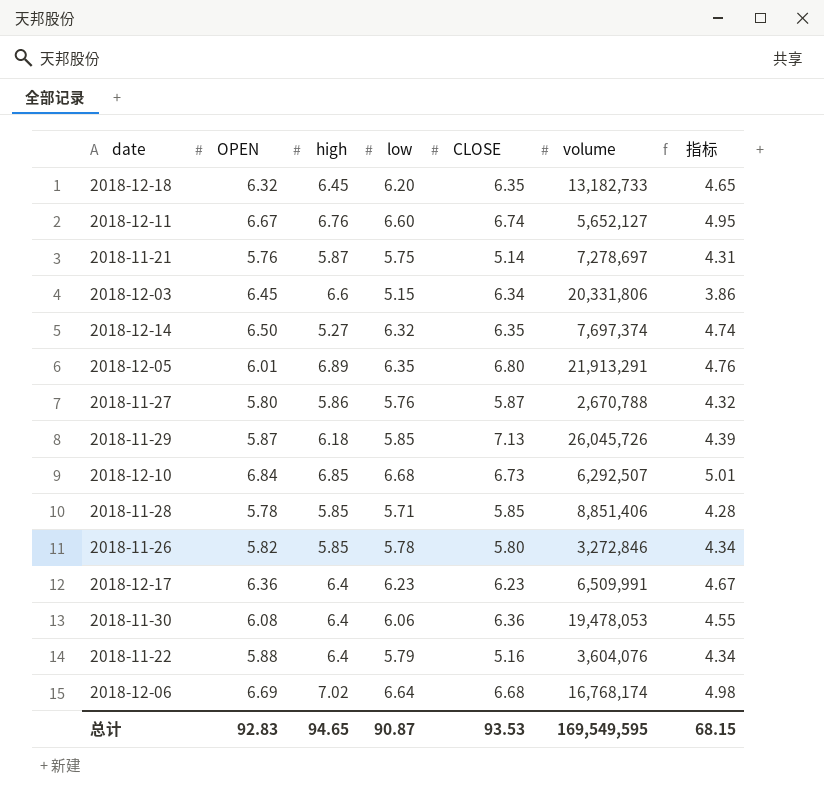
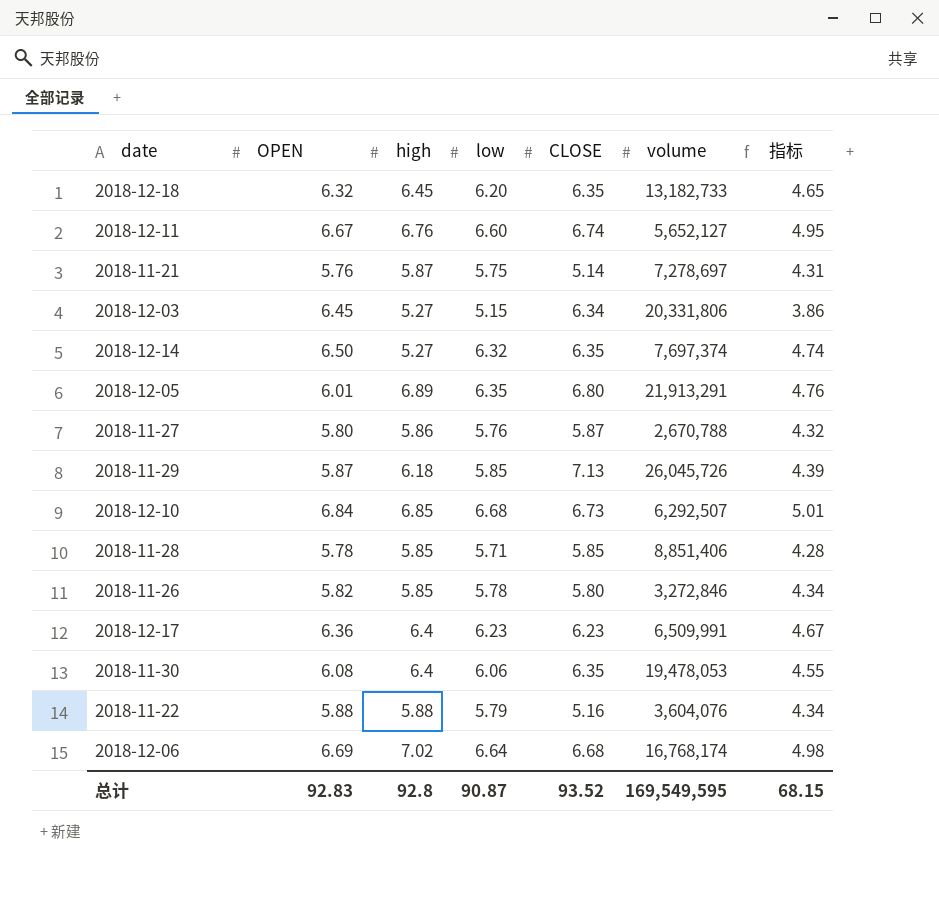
2018-12-03 | high: 6.6 -> 5.27
2018-11-30 | CLOSE: 6.36 -> 6.35
2018-11-22 | high: 6.4 -> 5.88
总计 | high: 94.65 -> 92.8
总计 | CLOSE: 93.53 -> 93.52

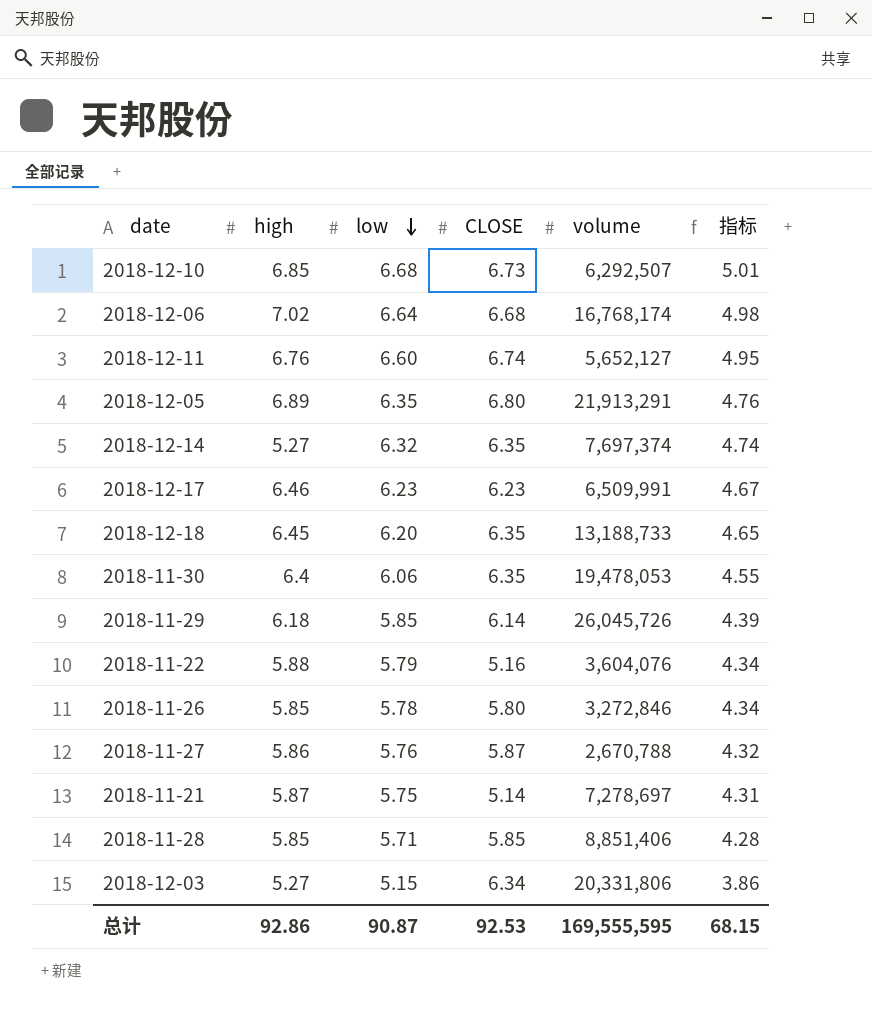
row order: none -> low descending
column OPEN | position: 2 -> none
2018-12-17 | high: 6.4 -> 6.46
2018-12-18 | volume: 13,182,733 -> 13,188,733
2018-11-29 | CLOSE: 7.13 -> 6.14
总计 | high: 92.8 -> 92.86
总计 | CLOSE: 93.52 -> 92.53
总计 | volume: 169,549,595 -> 169,555,595

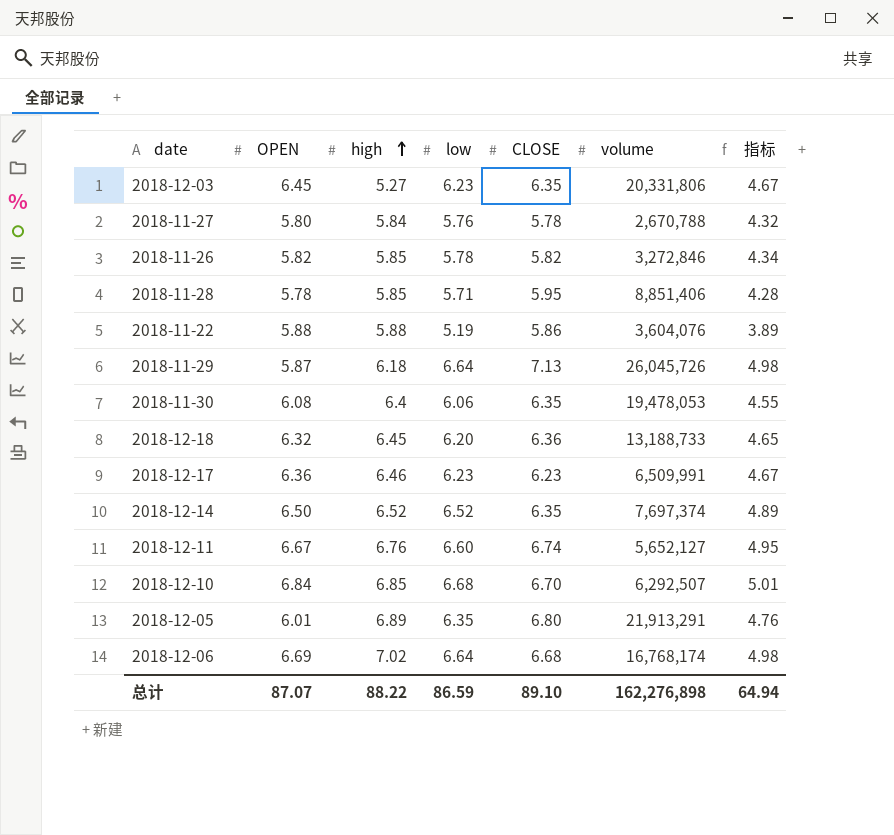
row order: low descending -> high ascending
column OPEN | position: none -> 2
row 2018-11-21: 5.87 | 5.75 | 5.14 | 7,278,697 | 4.31 -> none
2018-12-03 | low: 5.15 -> 6.23
2018-12-03 | CLOSE: 6.34 -> 6.35
2018-12-03 | 指标: 3.86 -> 4.67
2018-11-27 | high: 5.86 -> 5.84
2018-11-27 | CLOSE: 5.87 -> 5.78
2018-11-26 | CLOSE: 5.80 -> 5.82
2018-11-28 | CLOSE: 5.85 -> 5.95
2018-11-22 | low: 5.79 -> 5.19
2018-11-22 | CLOSE: 5.16 -> 5.86
2018-11-22 | 指标: 4.34 -> 3.89
2018-11-29 | low: 5.85 -> 6.64
2018-11-29 | CLOSE: 6.14 -> 7.13
2018-11-29 | 指标: 4.39 -> 4.98
2018-12-18 | CLOSE: 6.35 -> 6.36
2018-12-14 | high: 5.27 -> 6.52
2018-12-14 | low: 6.32 -> 6.52
2018-12-14 | 指标: 4.74 -> 4.89
2018-12-10 | CLOSE: 6.73 -> 6.70
总计 | high: 92.86 -> 88.22
总计 | low: 90.87 -> 86.59
总计 | CLOSE: 92.53 -> 89.10
总计 | volume: 169,555,595 -> 162,276,898
总计 | 指标: 68.15 -> 64.94

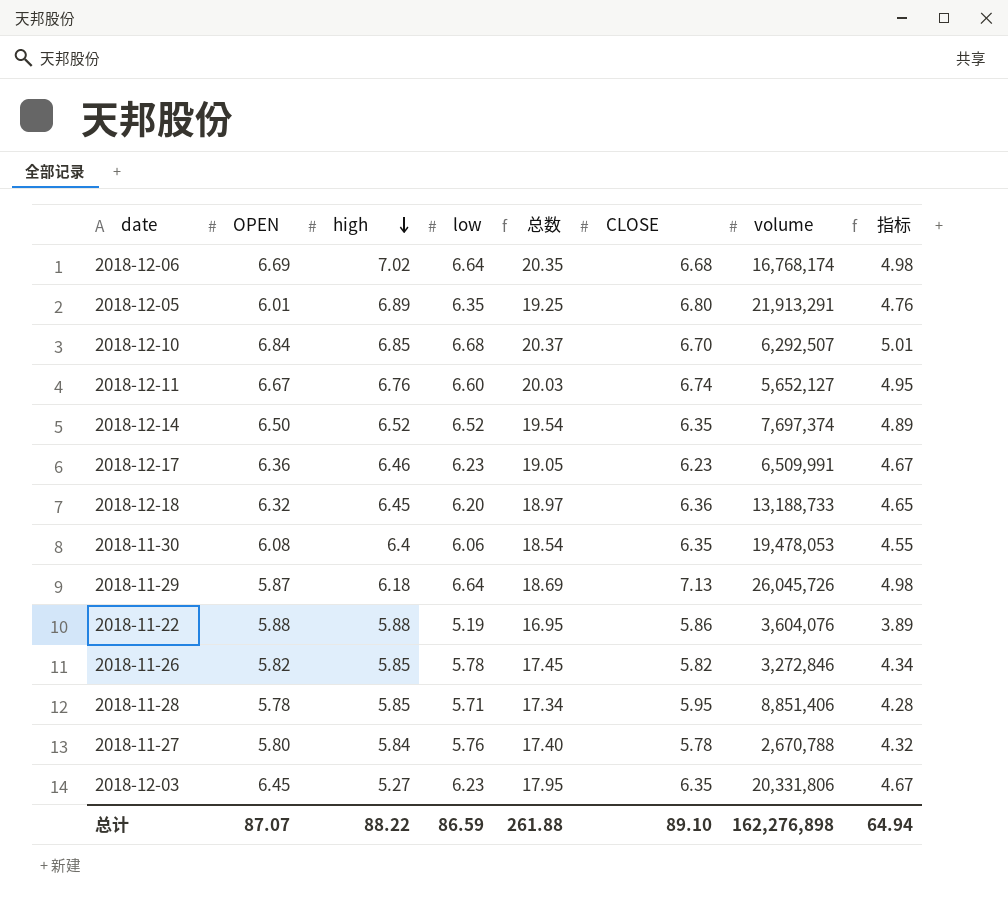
row order: high ascending -> high descending
column 总数 | formula: none -> [OPEN] + [high] + [low]

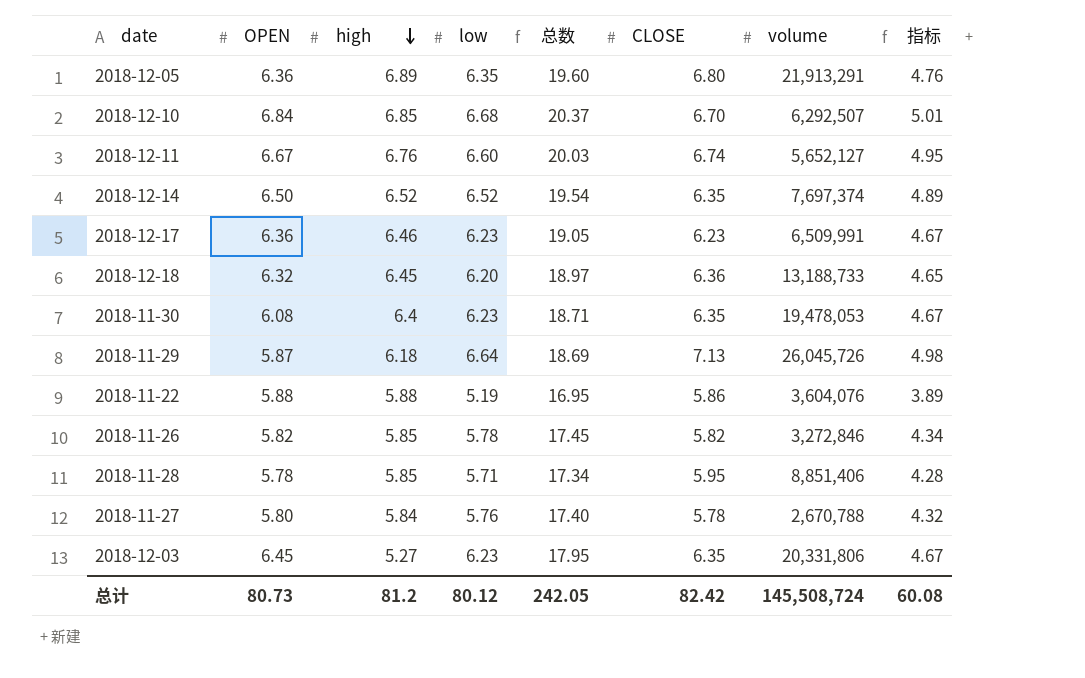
row 2018-12-06: 6.69 | 7.02 | 6.64 | 20.35 | 6.68 | 16,768,174 | 4.98 -> none
2018-12-05 | OPEN: 6.01 -> 6.36
2018-12-05 | 总数: 19.25 -> 19.60
2018-11-30 | low: 6.06 -> 6.23
2018-11-30 | 总数: 18.54 -> 18.71
2018-11-30 | 指标: 4.55 -> 4.67
总计 | OPEN: 87.07 -> 80.73
总计 | high: 88.22 -> 81.2
总计 | low: 86.59 -> 80.12
总计 | 总数: 261.88 -> 242.05
总计 | CLOSE: 89.10 -> 82.42
总计 | volume: 162,276,898 -> 145,508,724
总计 | 指标: 64.94 -> 60.08

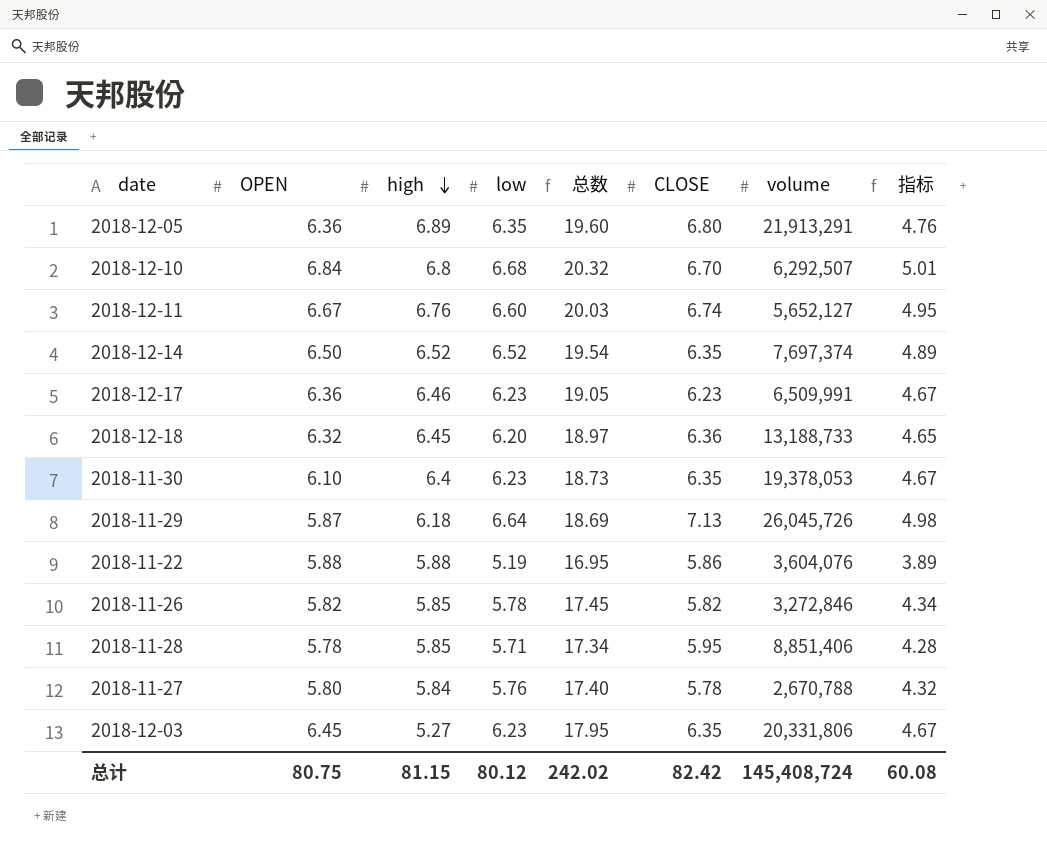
2018-12-10 | high: 6.85 -> 6.8
2018-12-10 | 总数: 20.37 -> 20.32
2018-11-30 | OPEN: 6.08 -> 6.10
2018-11-30 | 总数: 18.71 -> 18.73
2018-11-30 | volume: 19,478,053 -> 19,378,053
总计 | OPEN: 80.73 -> 80.75
总计 | high: 81.2 -> 81.15
总计 | 总数: 242.05 -> 242.02
总计 | volume: 145,508,724 -> 145,408,724

